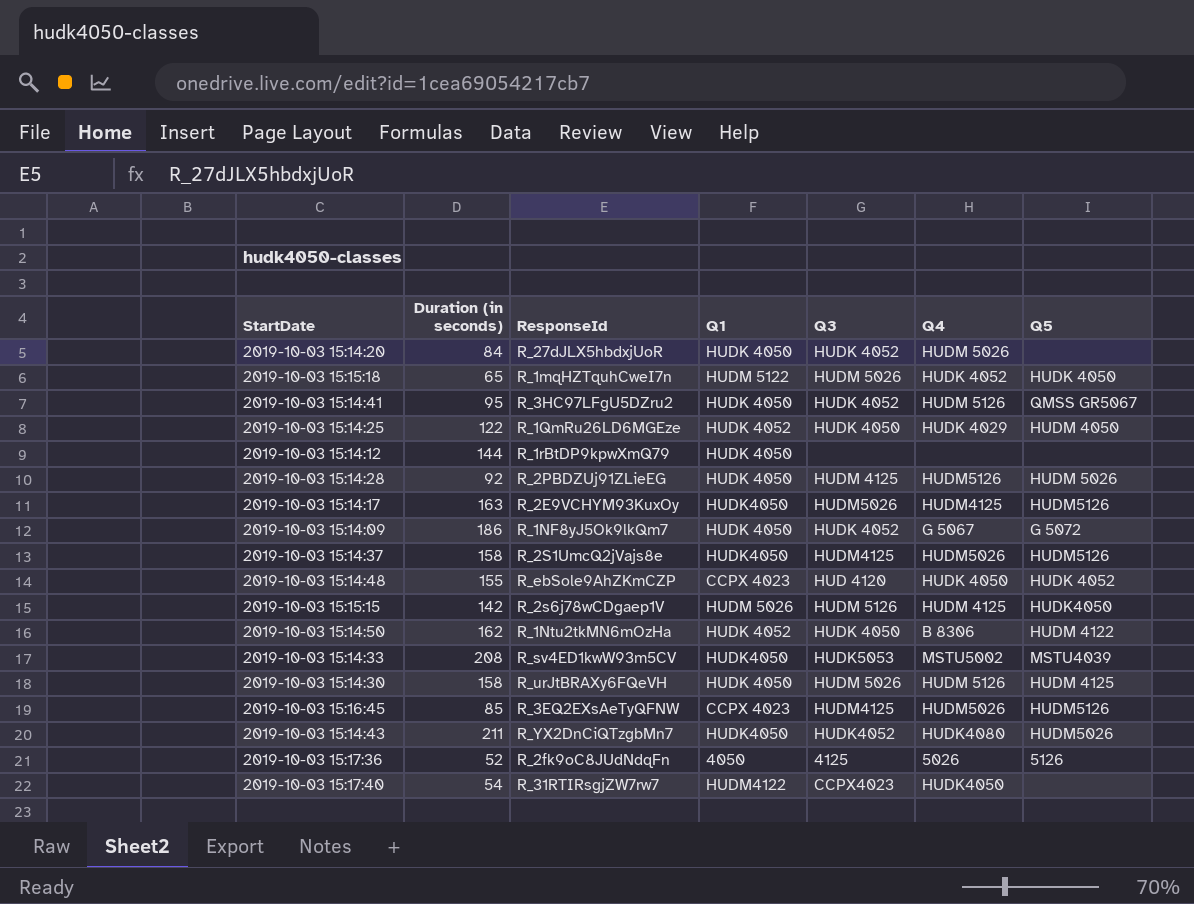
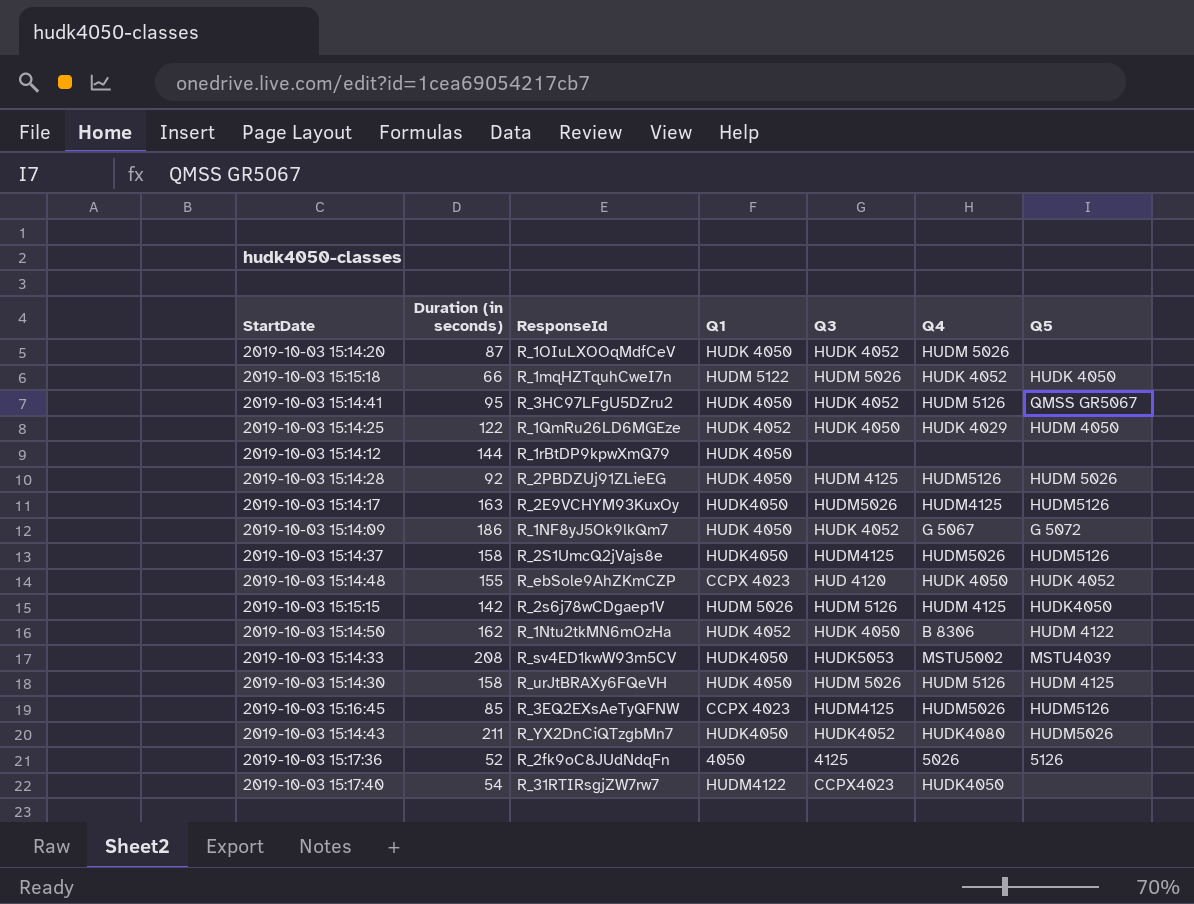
2019-10-03 15:14:20 | Duration (in seconds): 84 -> 87
2019-10-03 15:14:20 | ResponseId: R_27dJLX5hbdxjUoR -> R_1OIuLXOOqMdfCeV
2019-10-03 15:15:18 | Duration (in seconds): 65 -> 66

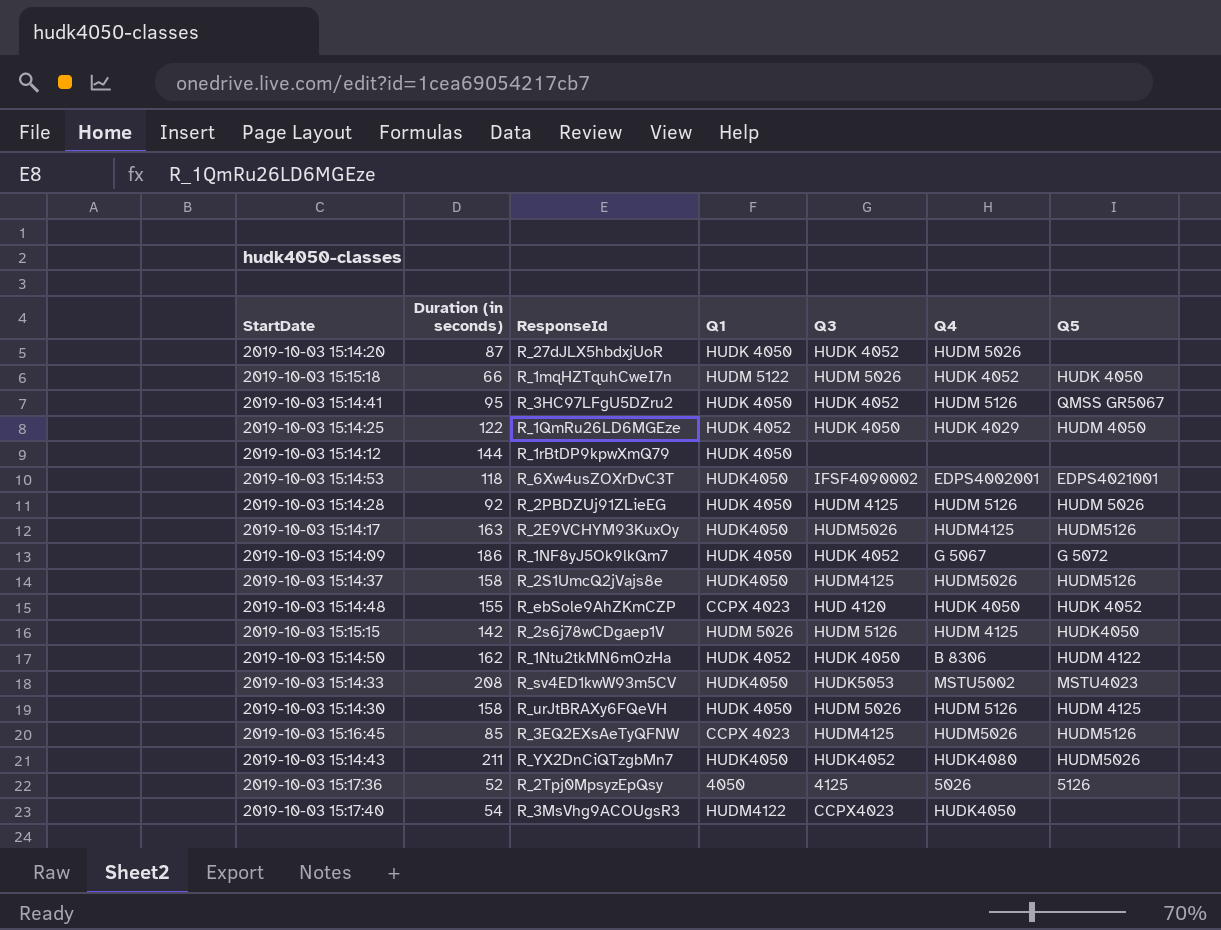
2019-10-03 15:14:20 | ResponseId: R_1OIuLXOOqMdfCeV -> R_27dJLX5hbdxjUoR
row 2019-10-03 15:14:53: none -> 118 | R_6Xw4usZOXrDvC3T | HUDK4050 | IFSF4090002 | EDPS4002001 | EDPS4021001
2019-10-03 15:14:28 | Q4: HUDM5126 -> HUDM 5126
2019-10-03 15:14:33 | Q5: MSTU4039 -> MSTU4023
2019-10-03 15:17:36 | ResponseId: R_2fk9oC8JUdNdqFn -> R_2Tpj0MpsyzEpQsy
2019-10-03 15:17:40 | ResponseId: R_31RTIRsgjZW7rw7 -> R_3MsVhg9ACOUgsR3

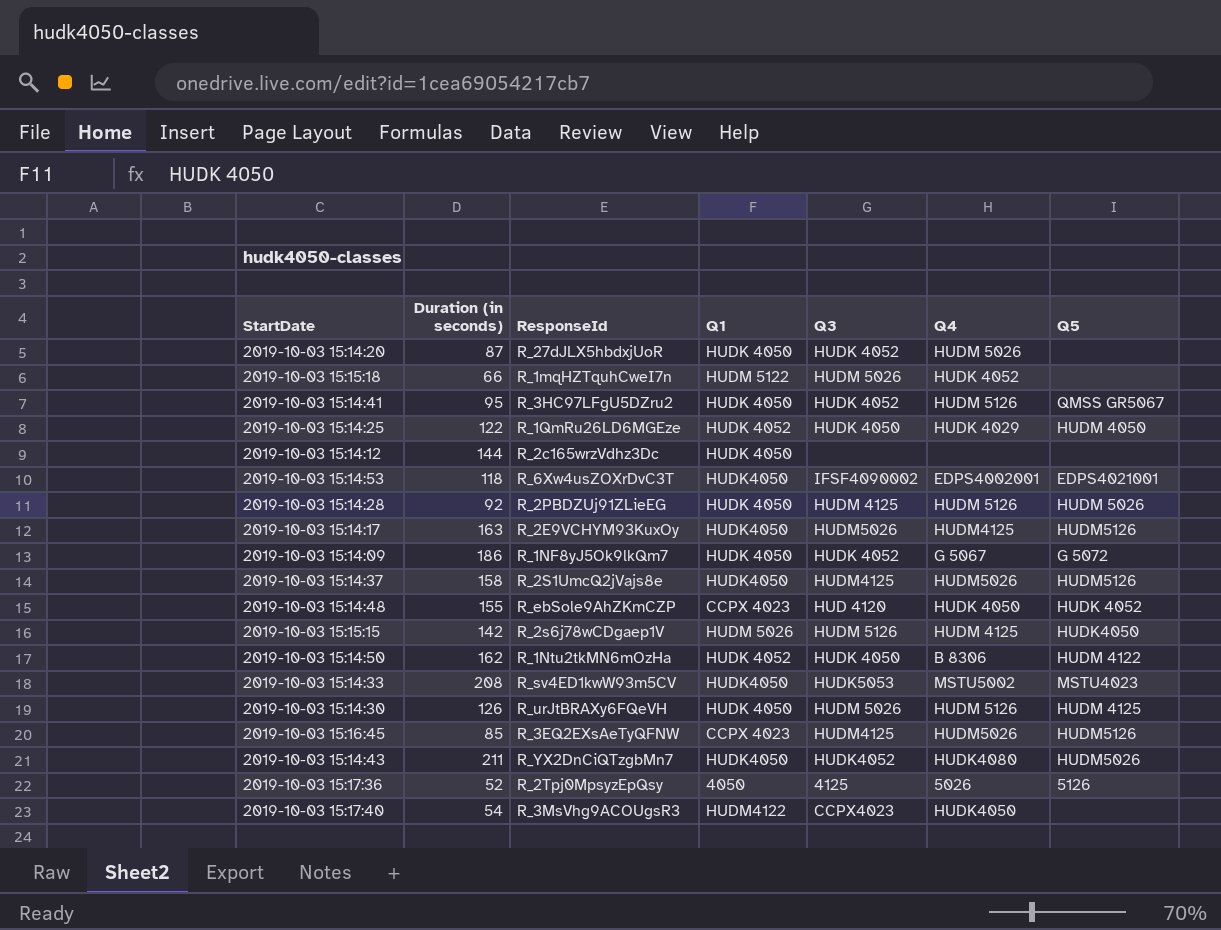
2019-10-03 15:15:18 | Q5: HUDK 4050 -> none
2019-10-03 15:14:12 | ResponseId: R_1rBtDP9kpwXmQ79 -> R_2c165wrzVdhz3Dc
2019-10-03 15:14:30 | Duration (in seconds): 158 -> 126

